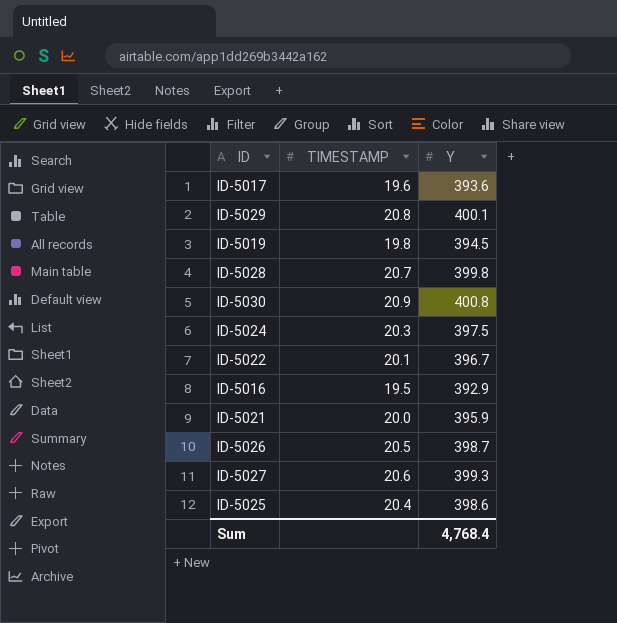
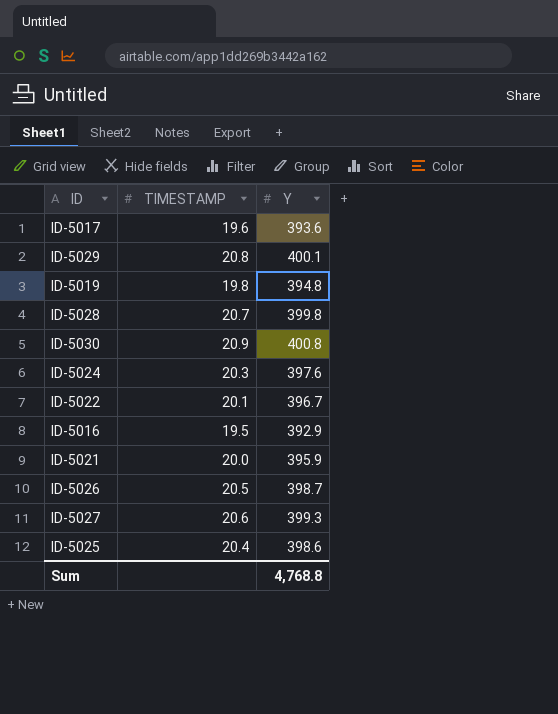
ID-5019 | Y: 394.5 -> 394.8
ID-5024 | Y: 397.5 -> 397.6
Sum | Y: 4,768.4 -> 4,768.8

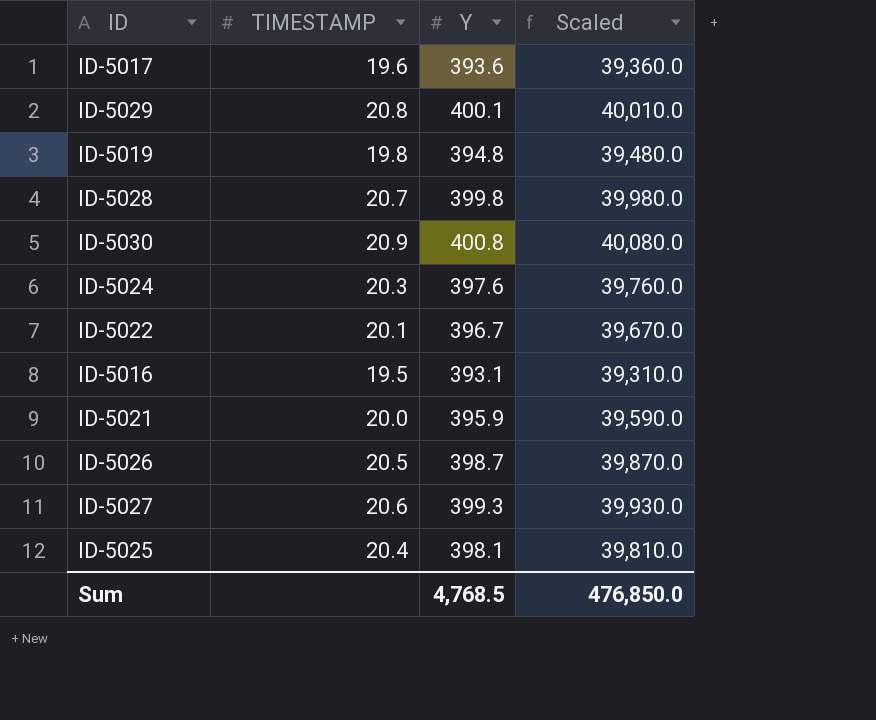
column Scaled | formula: none -> [Y] * 100
ID-5016 | Y: 392.9 -> 393.1
ID-5025 | Y: 398.6 -> 398.1
Sum | Y: 4,768.8 -> 4,768.5

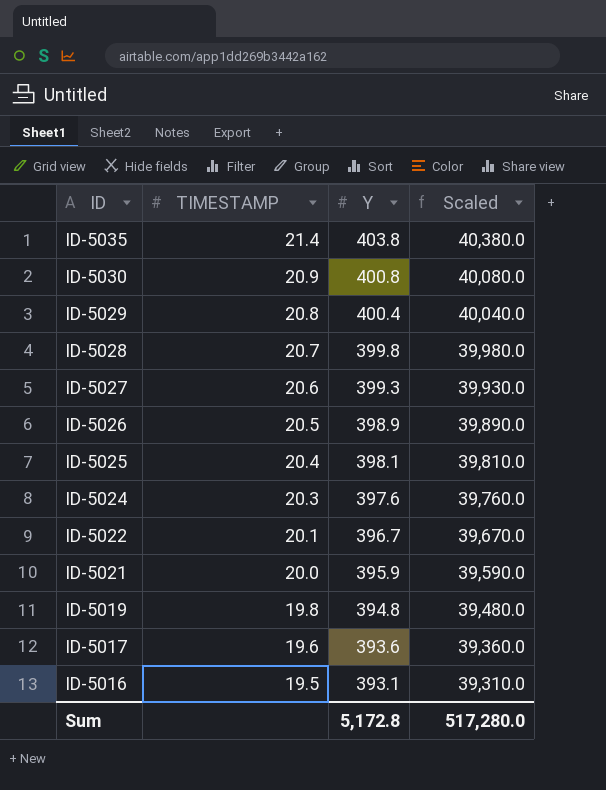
row order: none -> ID descending
row ID-5035: none -> 21.4 | 403.8 | 40,380.0
ID-5029 | Y: 400.1 -> 400.4
ID-5029 | Scaled: 40,010.0 -> 40,040.0
ID-5026 | Y: 398.7 -> 398.9
ID-5026 | Scaled: 39,870.0 -> 39,890.0
Sum | Y: 4,768.5 -> 5,172.8
Sum | Scaled: 476,850.0 -> 517,280.0

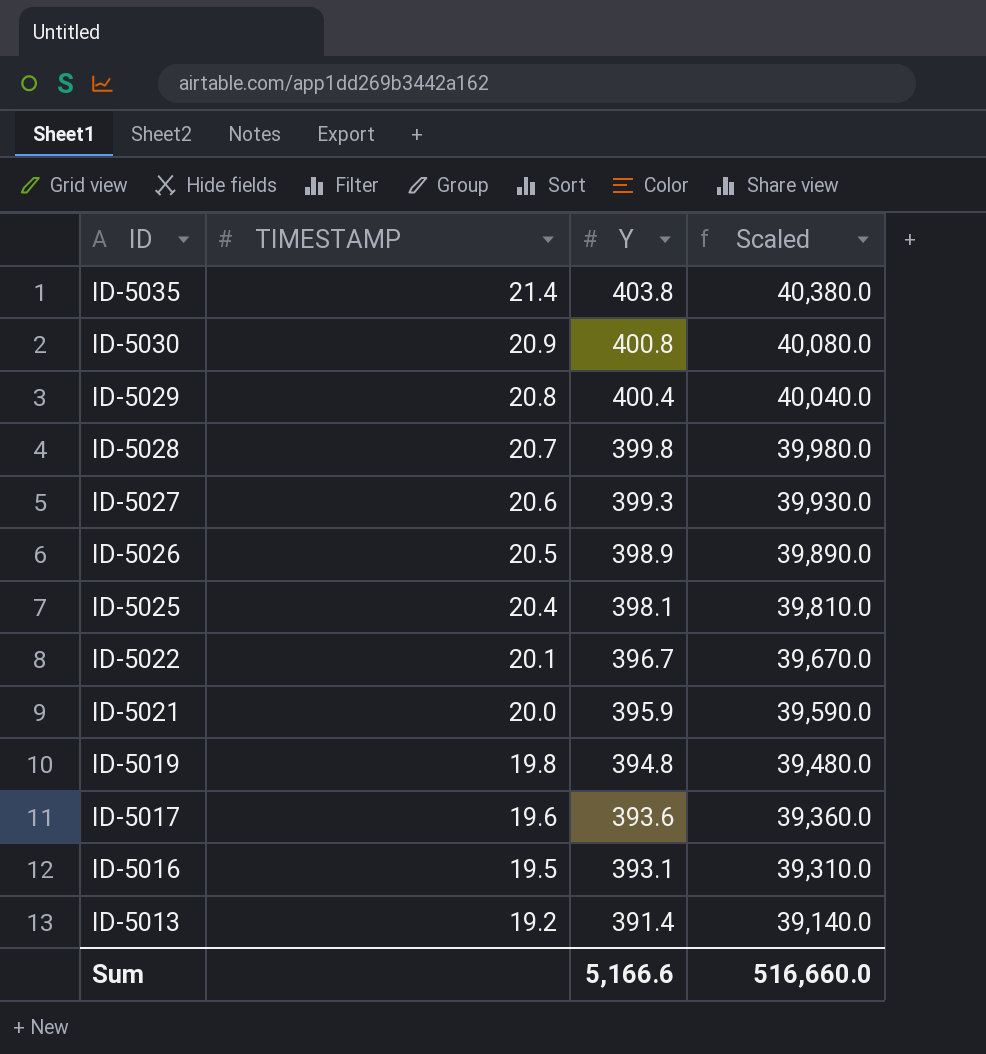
row ID-5024: 20.3 | 397.6 | 39,760.0 -> none
row ID-5013: none -> 19.2 | 391.4 | 39,140.0
Sum | Y: 5,172.8 -> 5,166.6
Sum | Scaled: 517,280.0 -> 516,660.0

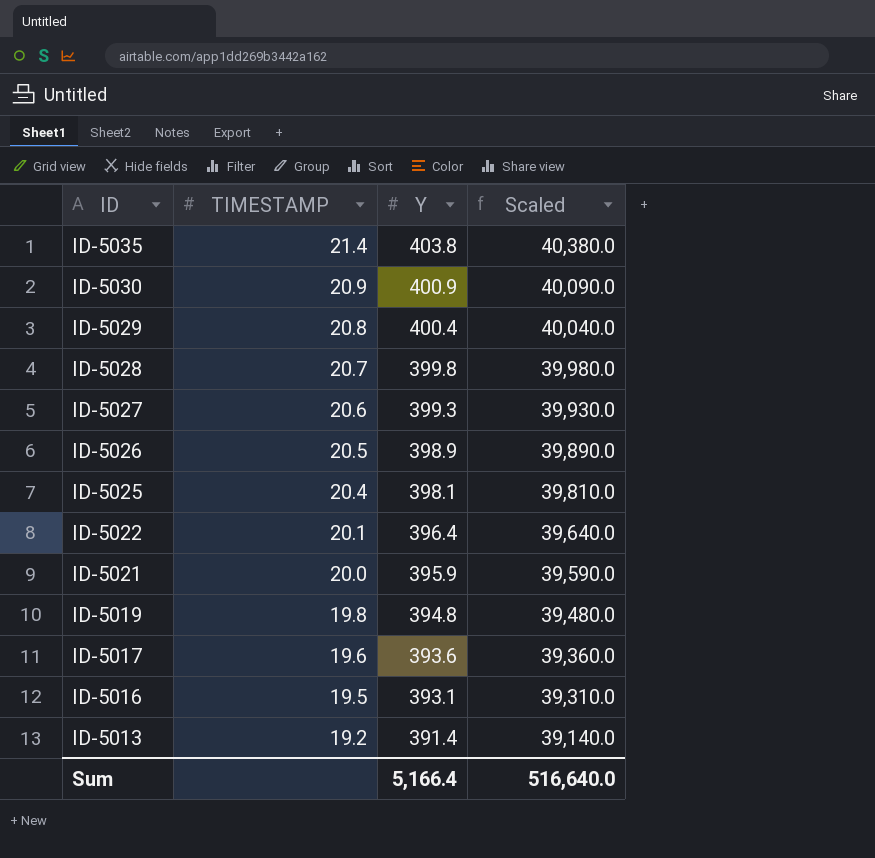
ID-5030 | Y: 400.8 -> 400.9
ID-5030 | Scaled: 40,080.0 -> 40,090.0
ID-5022 | Y: 396.7 -> 396.4
ID-5022 | Scaled: 39,670.0 -> 39,640.0
Sum | Y: 5,166.6 -> 5,166.4
Sum | Scaled: 516,660.0 -> 516,640.0

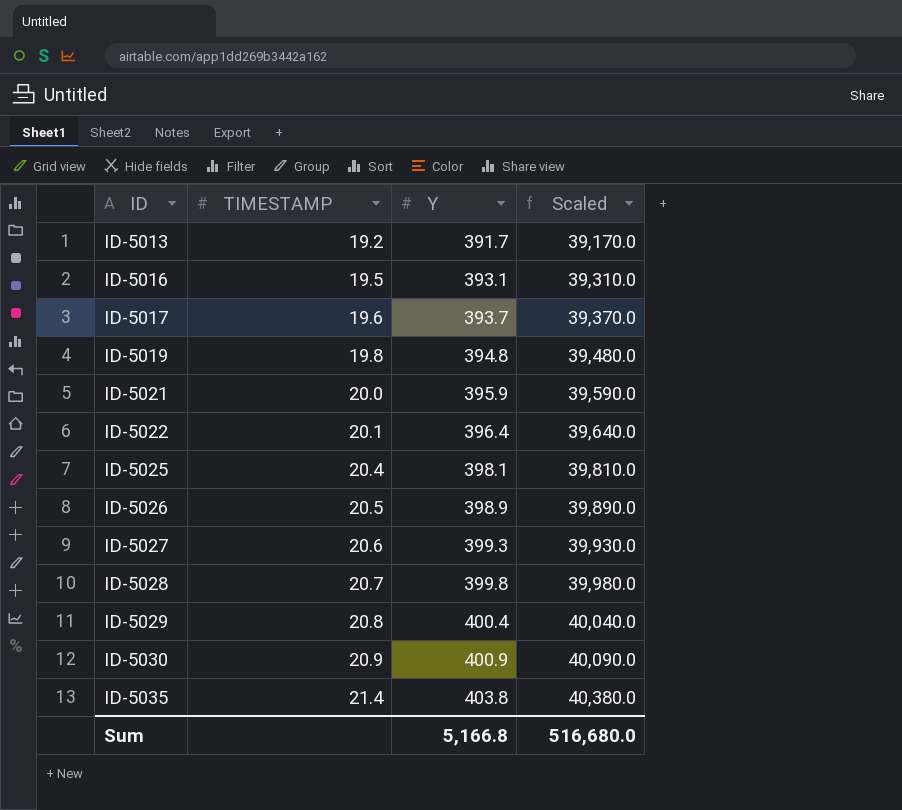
row order: ID descending -> ID ascending
ID-5013 | Y: 391.4 -> 391.7
ID-5013 | Scaled: 39,140.0 -> 39,170.0
ID-5017 | Y: 393.6 -> 393.7
ID-5017 | Scaled: 39,360.0 -> 39,370.0
Sum | Y: 5,166.4 -> 5,166.8
Sum | Scaled: 516,640.0 -> 516,680.0

